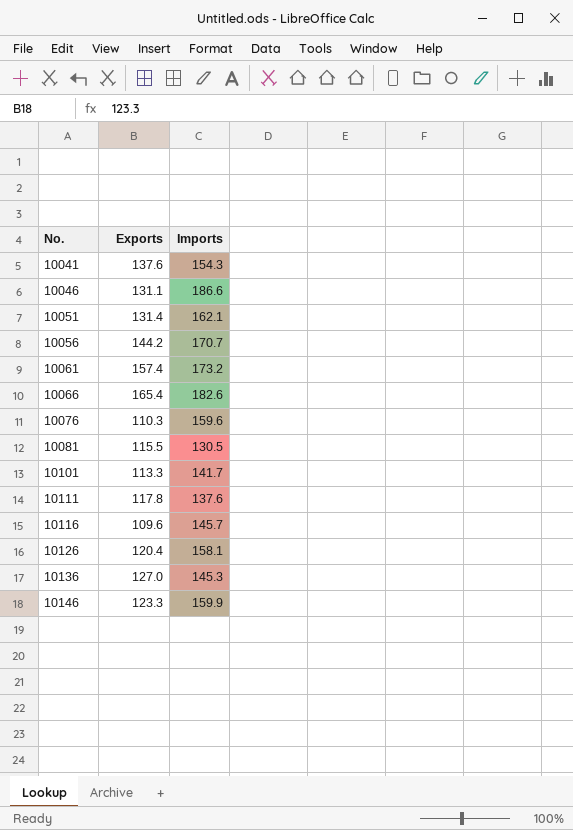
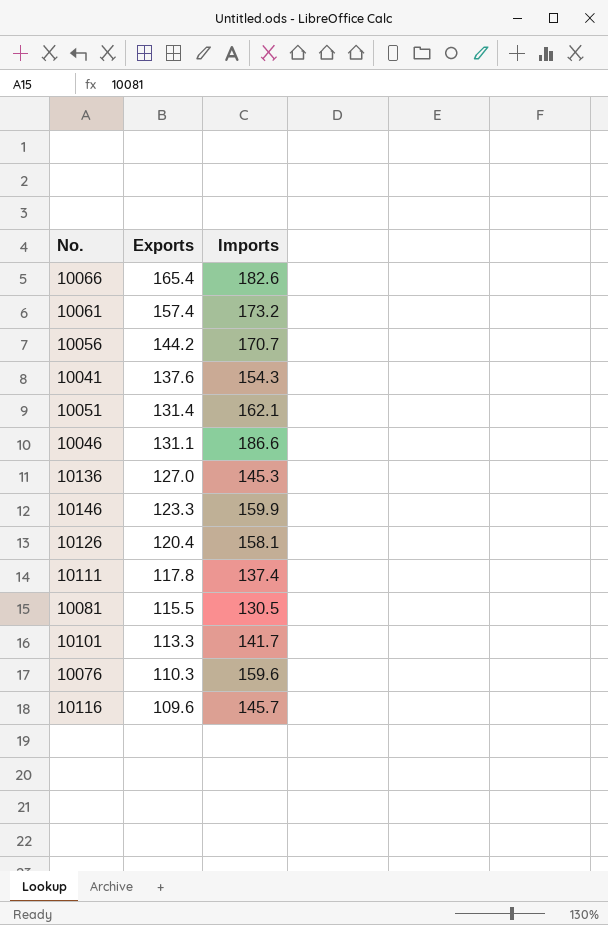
row order: No. ascending -> Exports descending
10111 | Imports: 137.6 -> 137.4

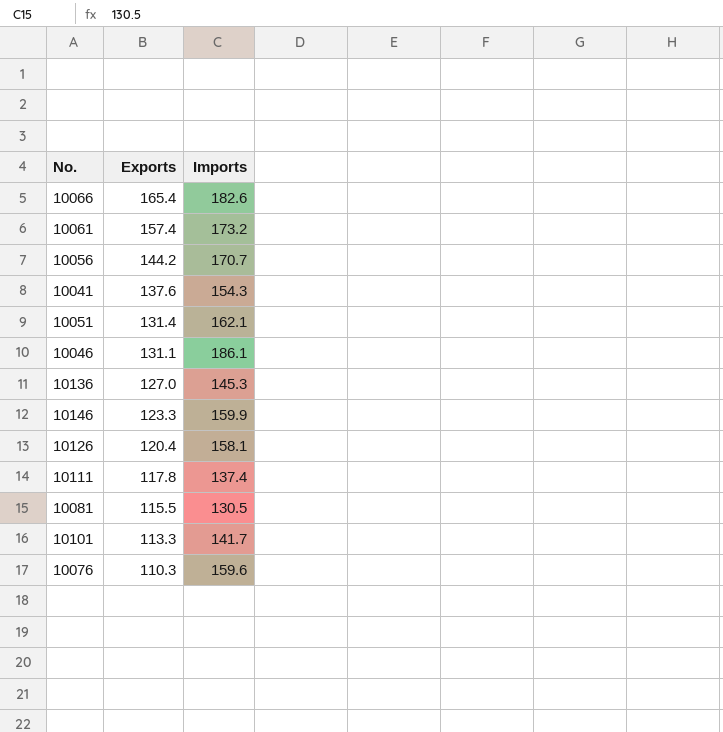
row 10116: 109.6 | 145.7 -> none
10046 | Imports: 186.6 -> 186.1

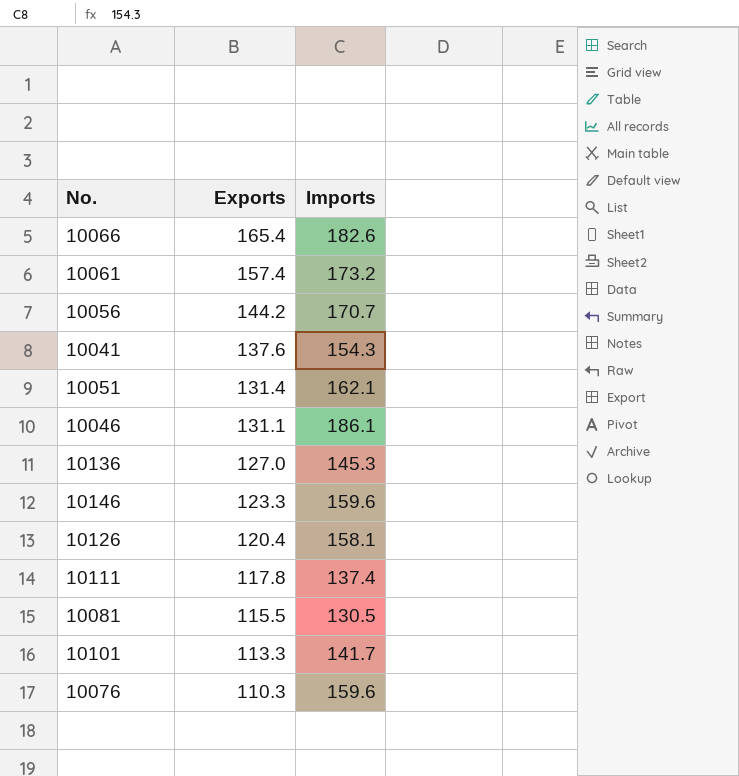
10146 | Imports: 159.9 -> 159.6

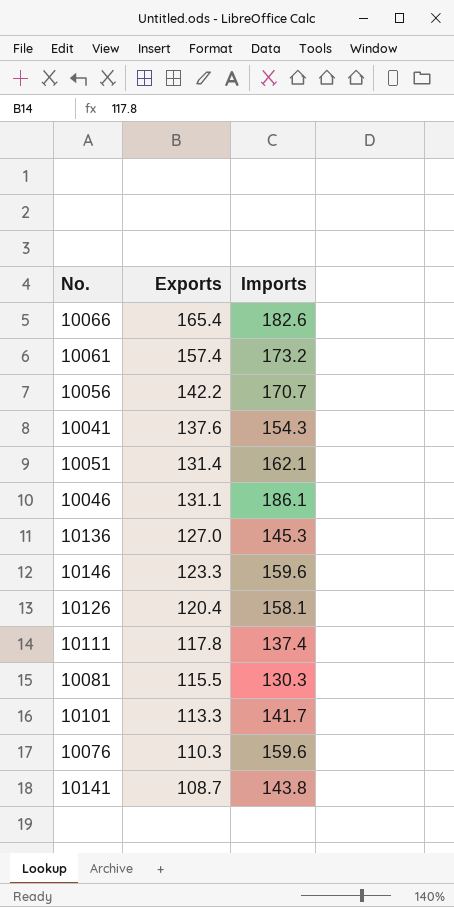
10056 | Exports: 144.2 -> 142.2
10081 | Imports: 130.5 -> 130.3
row 10141: none -> 108.7 | 143.8

